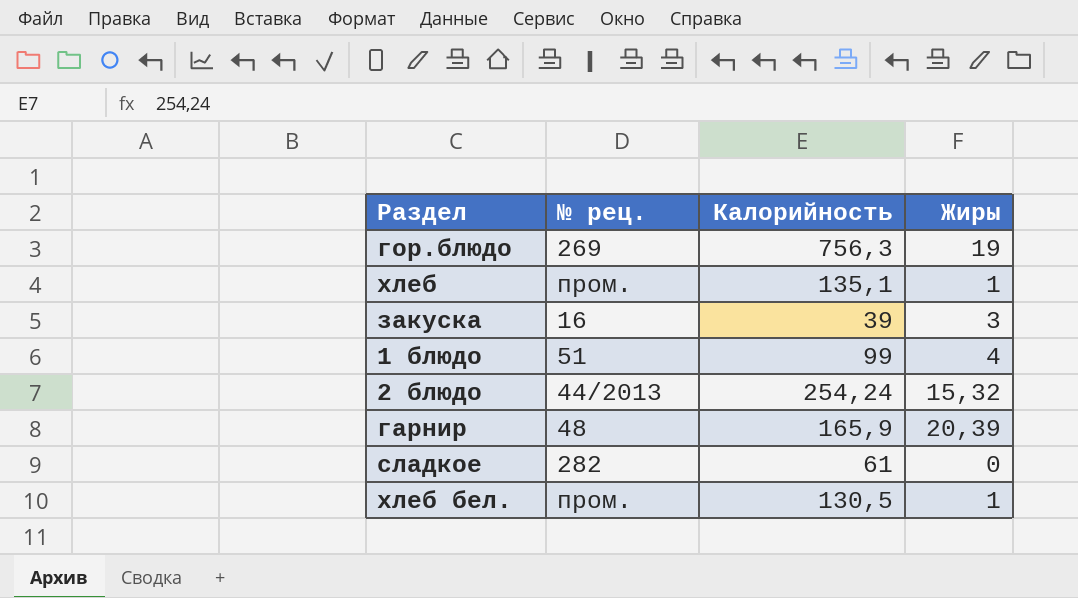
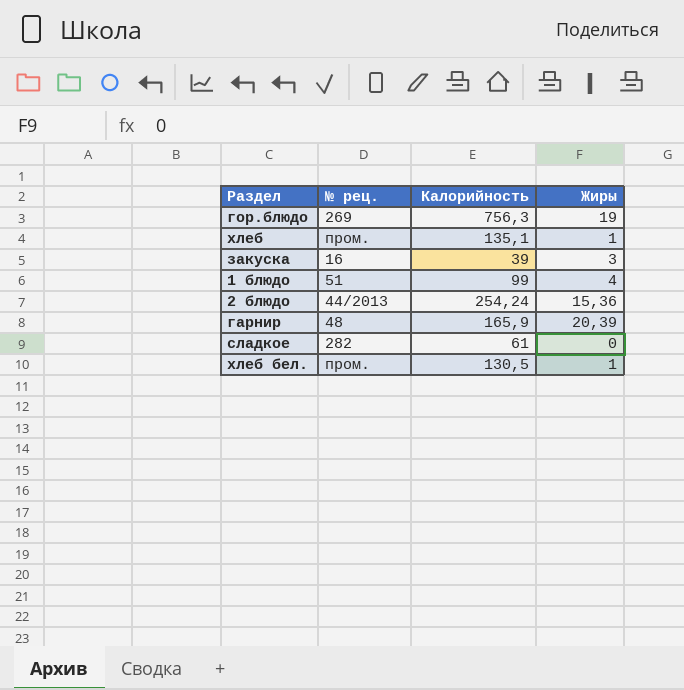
2 блюдо | Жиры: 15,32 -> 15,36

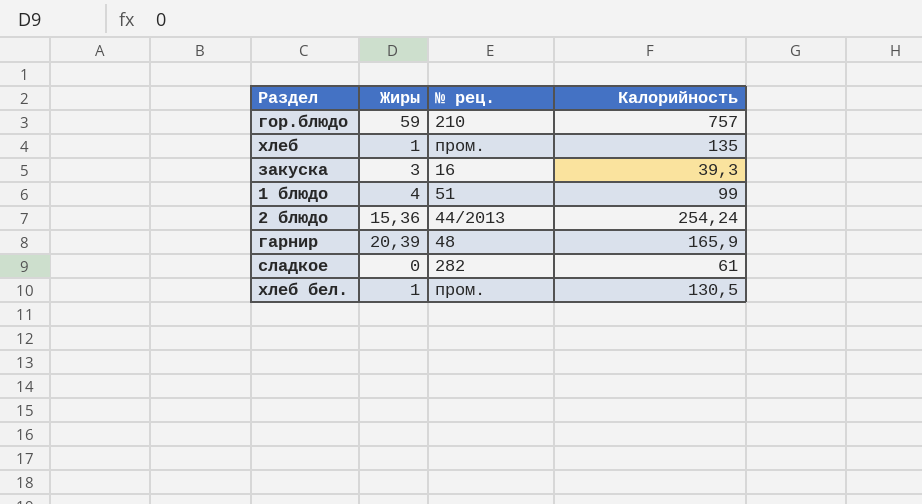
column Жиры | position: 4 -> 2
гор.блюдо | Жиры: 19 -> 59
гор.блюдо | № рец.: 269 -> 210
гор.блюдо | Калорийность: 756,3 -> 757
хлеб | Калорийность: 135,1 -> 135
закуска | Калорийность: 39 -> 39,3

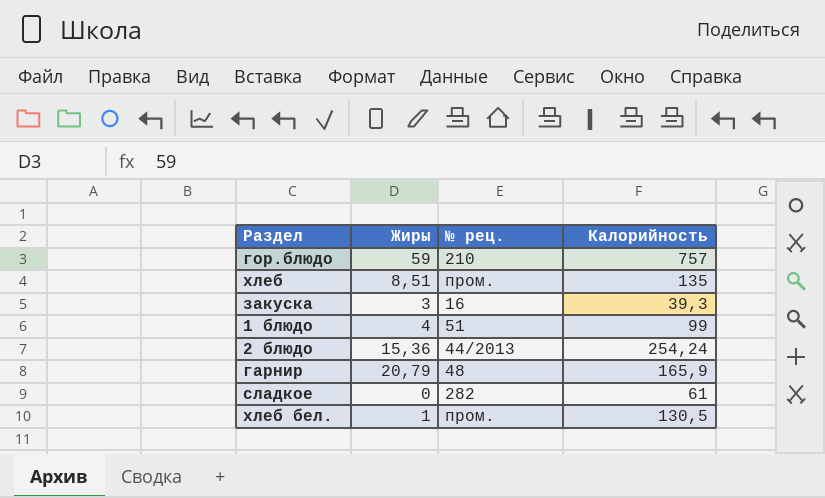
хлеб | Жиры: 1 -> 8,51
гарнир | Жиры: 20,39 -> 20,79

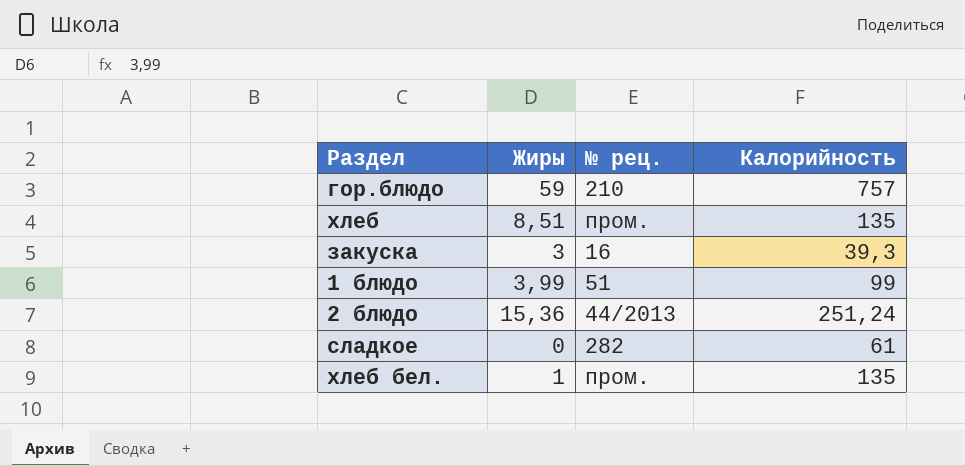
row гарнир: 20,79 | 48 | 165,9 -> none
1 блюдо | Жиры: 4 -> 3,99
2 блюдо | Калорийность: 254,24 -> 251,24
хлеб бел. | Калорийность: 130,5 -> 135

